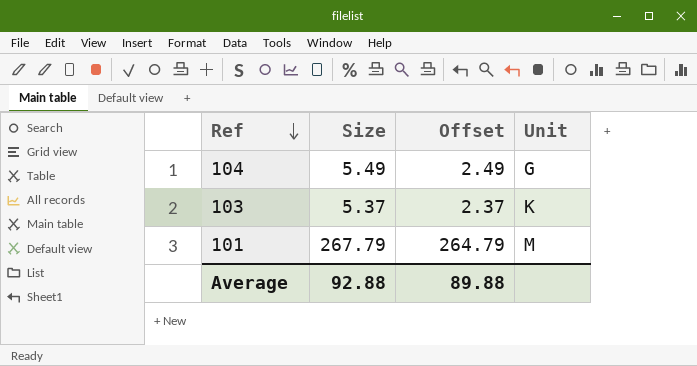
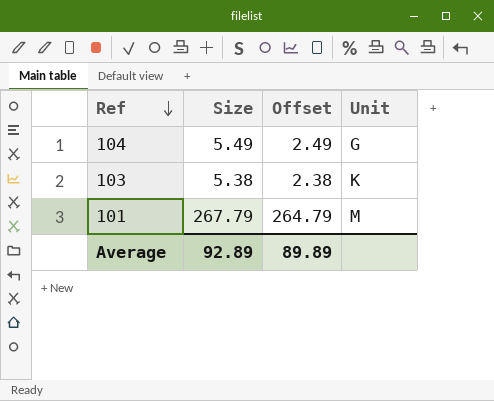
103 | Size: 5.37 -> 5.38
103 | Offset: 2.37 -> 2.38
Average | Size: 92.88 -> 92.89
Average | Offset: 89.88 -> 89.89

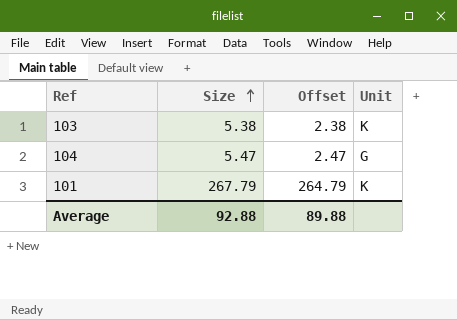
row order: Ref descending -> Size ascending
104 | Size: 5.49 -> 5.47
104 | Offset: 2.49 -> 2.47
101 | Unit: M -> K
Average | Size: 92.89 -> 92.88
Average | Offset: 89.89 -> 89.88

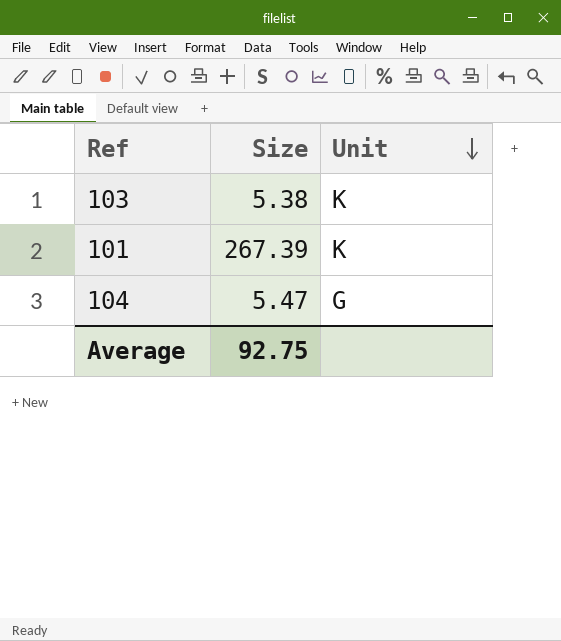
row order: Size ascending -> Unit descending
column Offset | formula: [Size] - 3 -> none
101 | Size: 267.79 -> 267.39
Average | Size: 92.88 -> 92.75

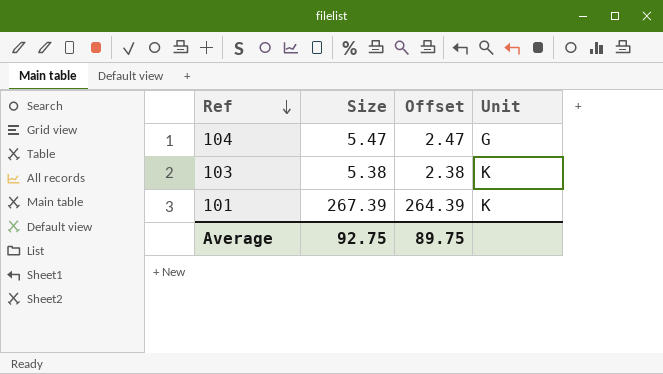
row order: Unit descending -> Ref descending
column Offset | formula: none -> [Size] - 3

